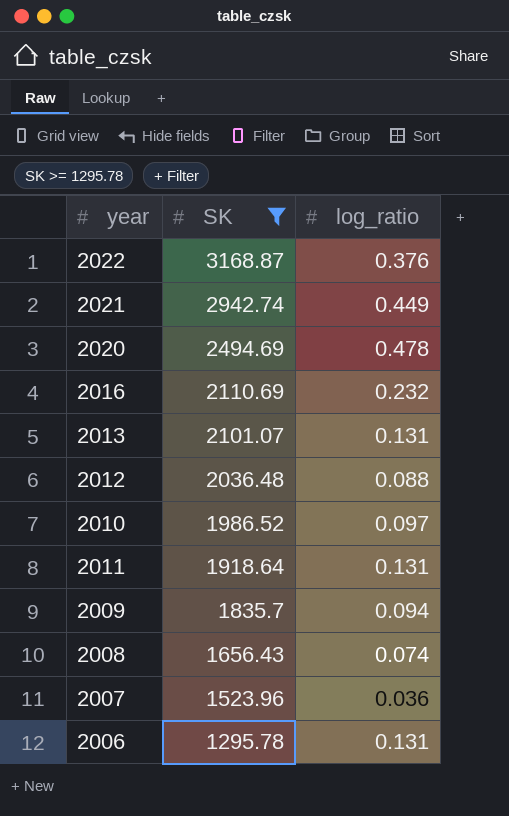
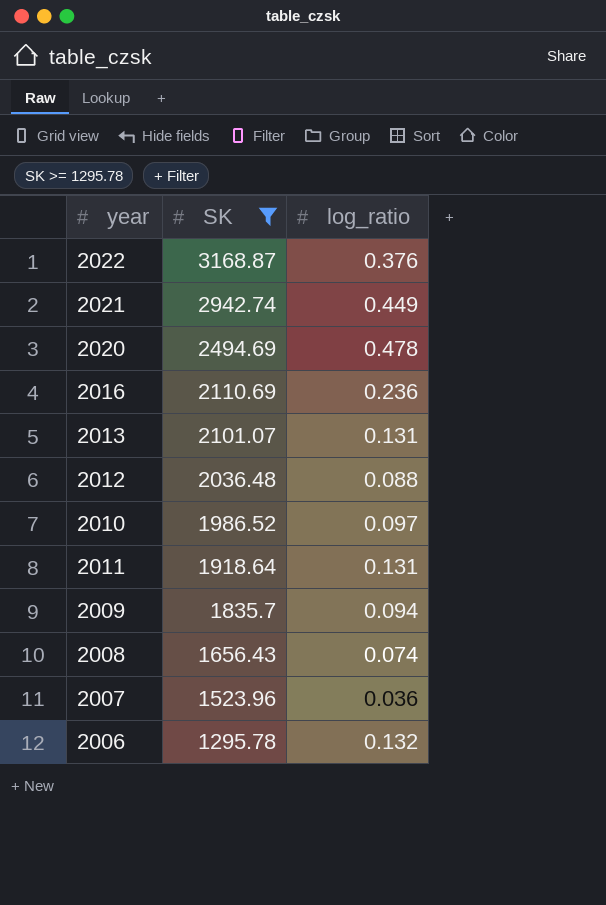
2016 | log_ratio: 0.232 -> 0.236
2006 | log_ratio: 0.131 -> 0.132

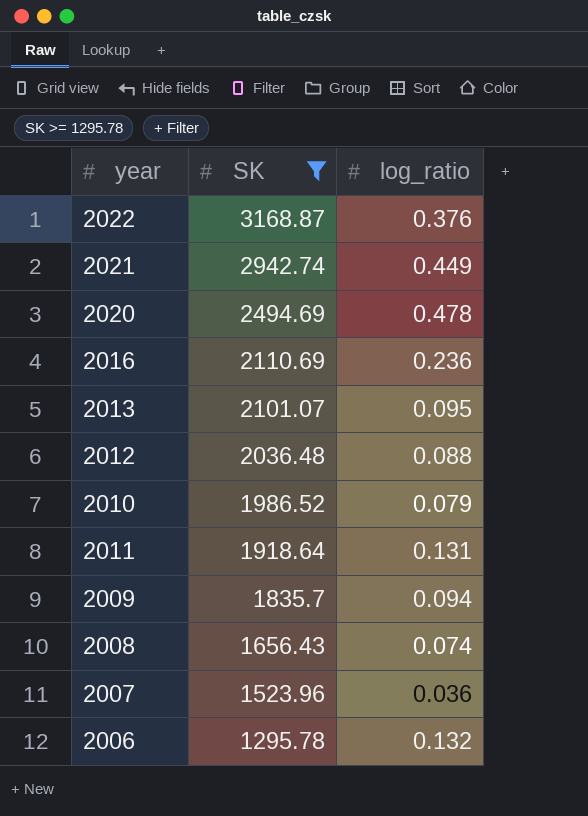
2013 | log_ratio: 0.131 -> 0.095
2010 | log_ratio: 0.097 -> 0.079

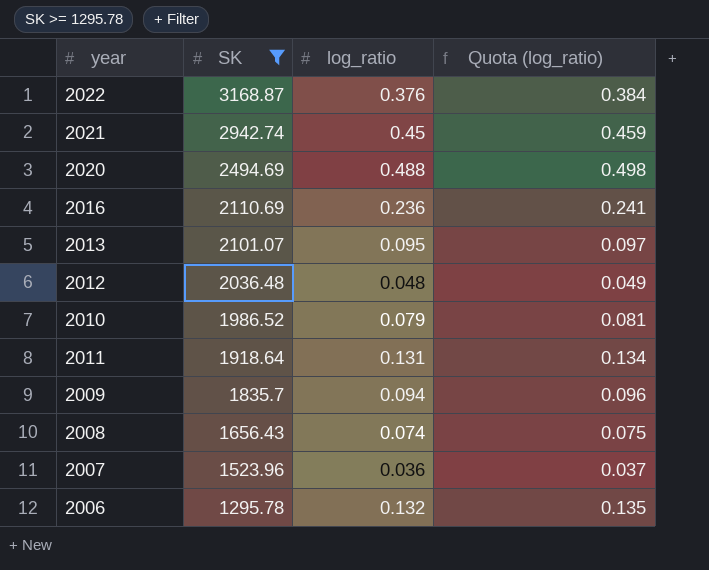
column Quota (log_ratio) | formula: none -> [log_ratio] * 1.02
2021 | log_ratio: 0.449 -> 0.45
2020 | log_ratio: 0.478 -> 0.488
2012 | log_ratio: 0.088 -> 0.048

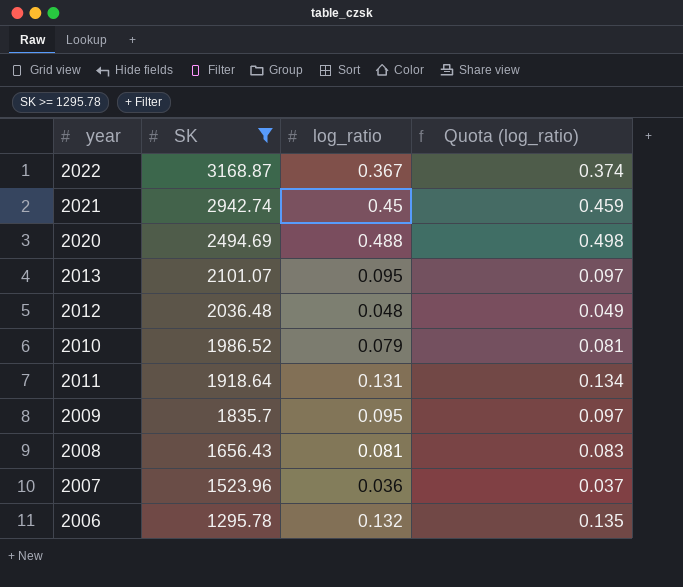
row 2016: 2110.69 | 0.236 | 0.241 -> none
2022 | log_ratio: 0.376 -> 0.367
2022 | Quota (log_ratio): 0.384 -> 0.374
2009 | log_ratio: 0.094 -> 0.095
2009 | Quota (log_ratio): 0.096 -> 0.097
2008 | log_ratio: 0.074 -> 0.081
2008 | Quota (log_ratio): 0.075 -> 0.083

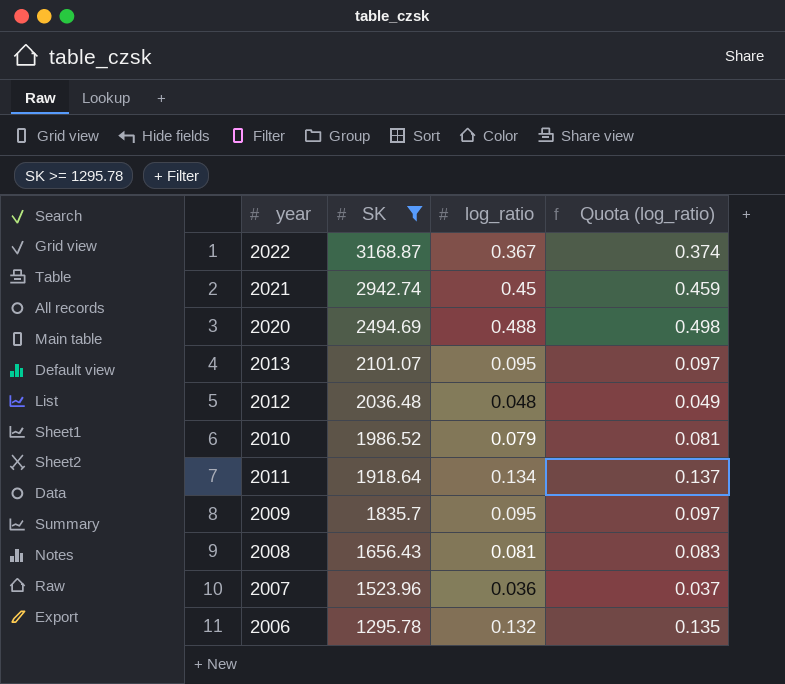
2011 | log_ratio: 0.131 -> 0.134
2011 | Quota (log_ratio): 0.134 -> 0.137

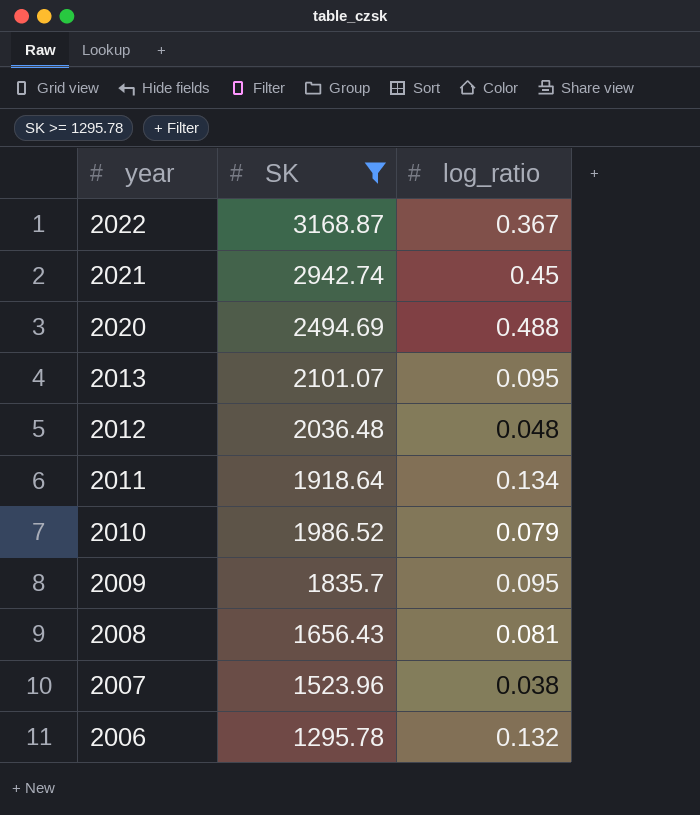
row order: SK descending -> year descending
column Quota (log_ratio) | formula: [log_ratio] * 1.02 -> none
2007 | log_ratio: 0.036 -> 0.038

